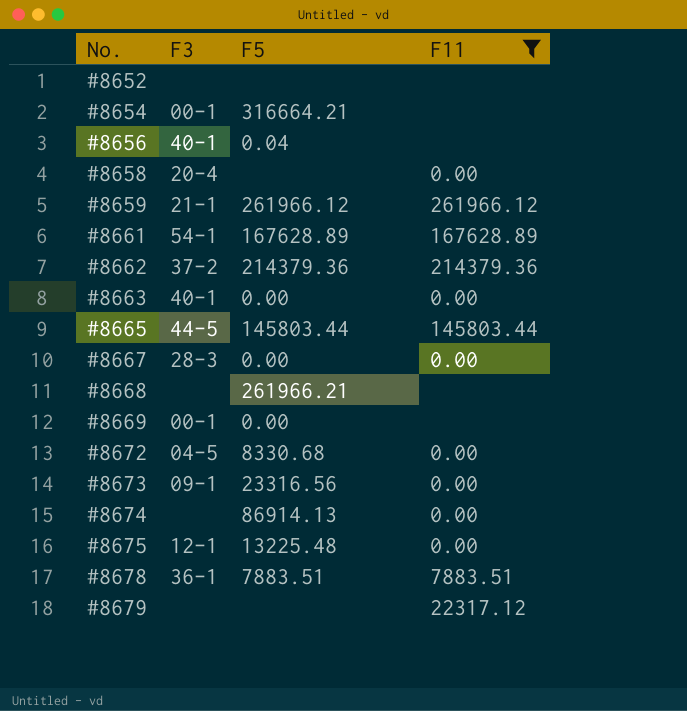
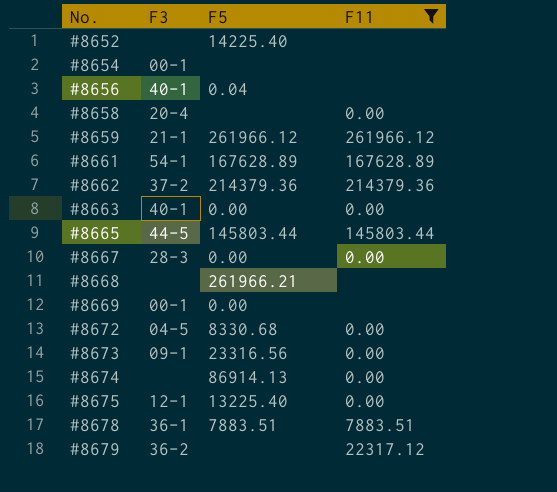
#8652 | F5: none -> 14225.40
#8654 | F5: 316664.21 -> none
#8675 | F5: 13225.48 -> 13225.40
#8679 | F3: none -> 36-2

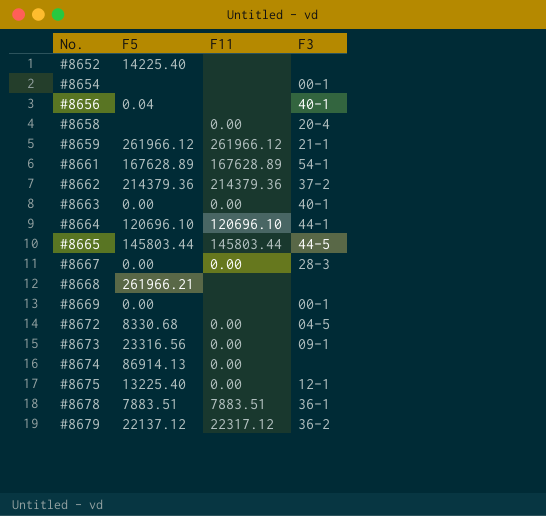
filter: F11 != 120696.10 -> none
column F3 | position: 2 -> 4
#8679 | F5: none -> 22137.12

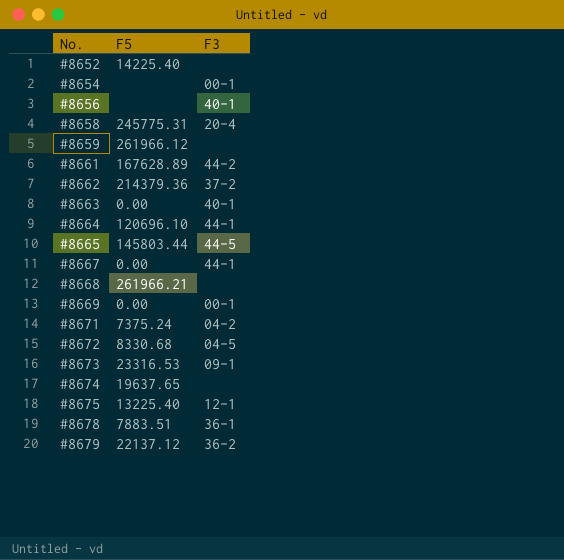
column F11 | position: 3 -> none
#8656 | F5: 0.04 -> none
#8658 | F5: none -> 245775.31
#8659 | F3: 21-1 -> none
#8661 | F3: 54-1 -> 44-2
#8667 | F3: 28-3 -> 44-1
row #8671: none -> 7375.24 | 04-2
#8673 | F5: 23316.56 -> 23316.53
#8674 | F5: 86914.13 -> 19637.65

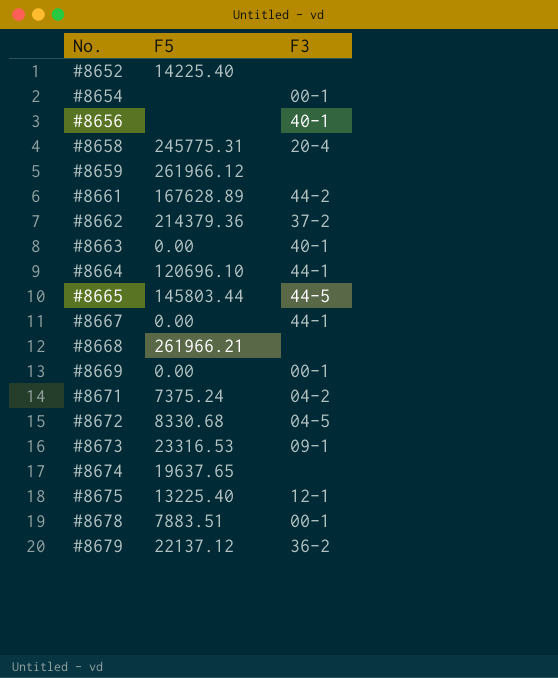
#8678 | F3: 36-1 -> 00-1

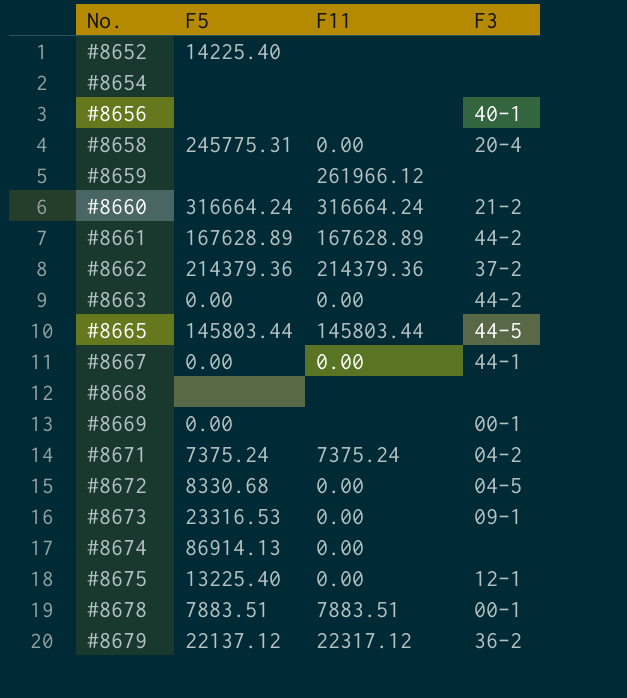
column F11 | position: none -> 3
row #8664: 120696.10 | 44-1 -> none
#8654 | F3: 00-1 -> none
#8659 | F5: 261966.12 -> none
row #8660: none -> 316664.24 | 316664.24 | 21-2
#8663 | F3: 40-1 -> 44-2
#8668 | F5: 261966.21 -> none
#8674 | F5: 19637.65 -> 86914.13

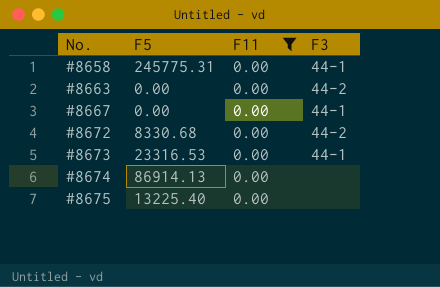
filter: none -> F11 = 0.00
#8658 | F3: 20-4 -> 44-1
#8672 | F3: 04-5 -> 44-2
#8673 | F3: 09-1 -> 44-1
#8675 | F3: 12-1 -> none

